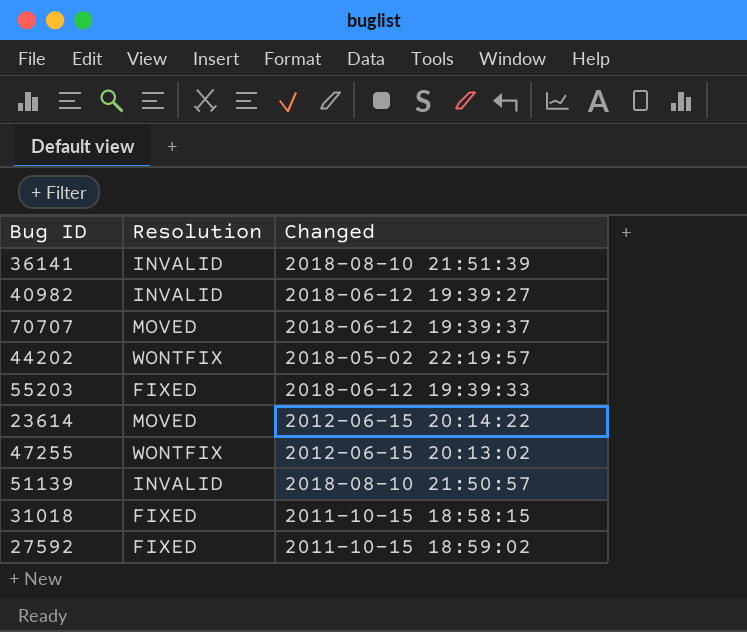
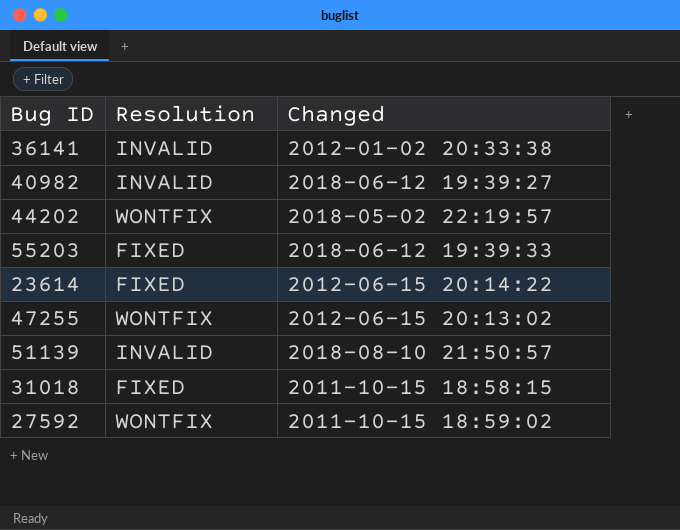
row 70707: MOVED | 2018-06-12 19:39:37 -> none
36141 | Changed: 2018-08-10 21:51:39 -> 2012-01-02 20:33:38
23614 | Resolution: MOVED -> FIXED
27592 | Resolution: FIXED -> WONTFIX

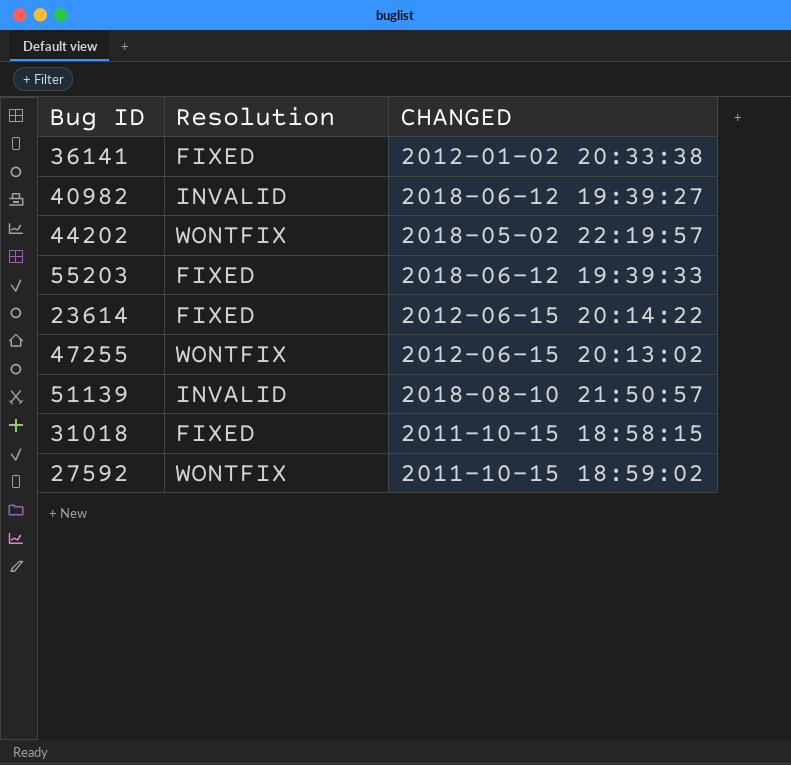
column name: Changed -> CHANGED
36141 | Resolution: INVALID -> FIXED

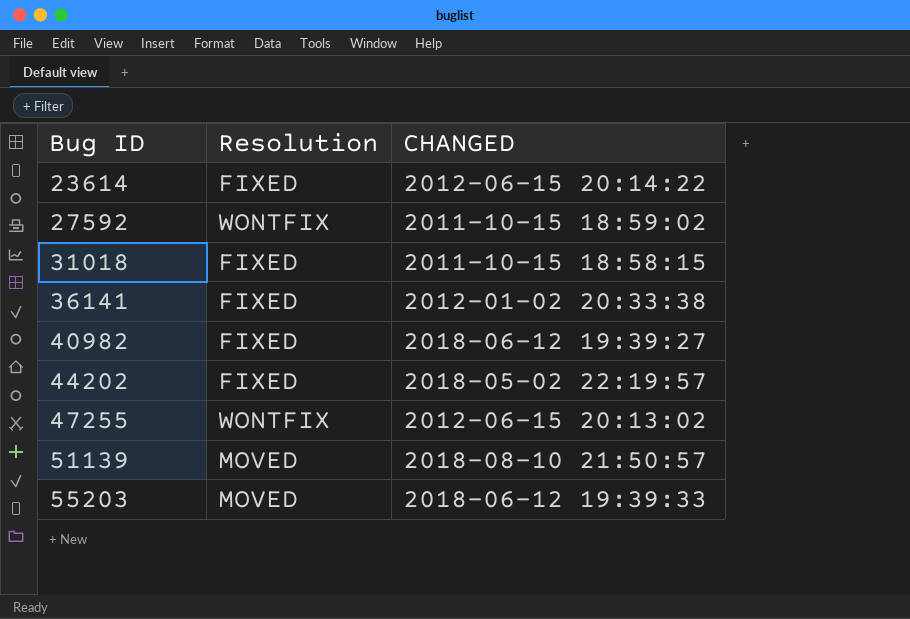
row order: none -> Bug ID ascending
40982 | Resolution: INVALID -> FIXED
44202 | Resolution: WONTFIX -> FIXED
51139 | Resolution: INVALID -> MOVED
55203 | Resolution: FIXED -> MOVED

